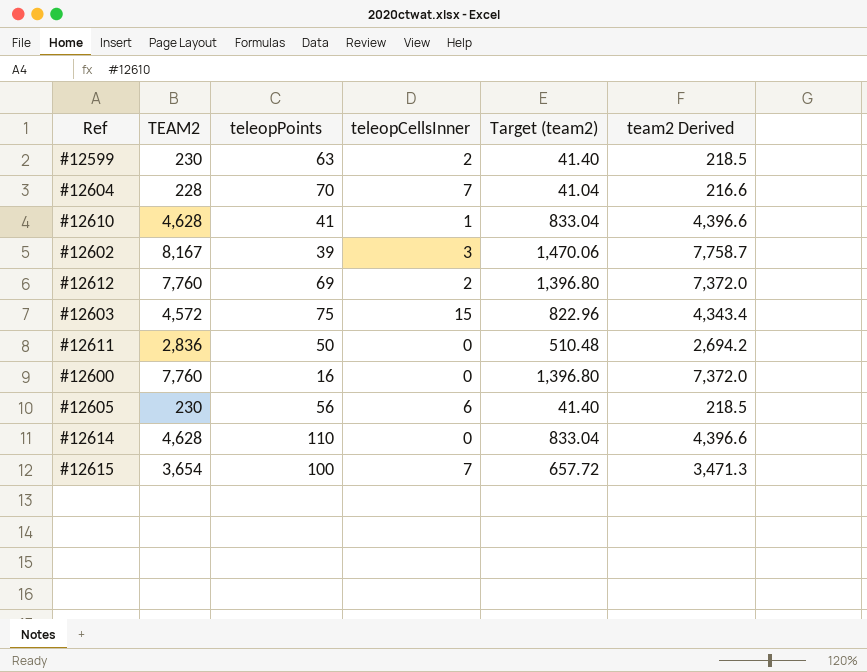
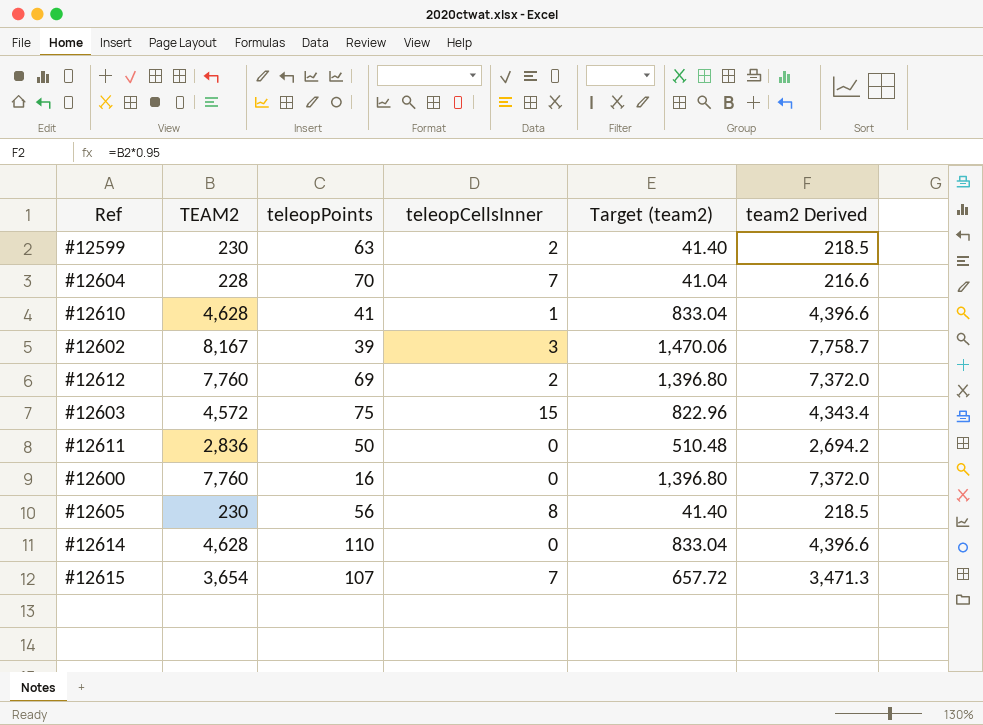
#12605 | teleopCellsInner: 6 -> 8
#12615 | teleopPoints: 100 -> 107

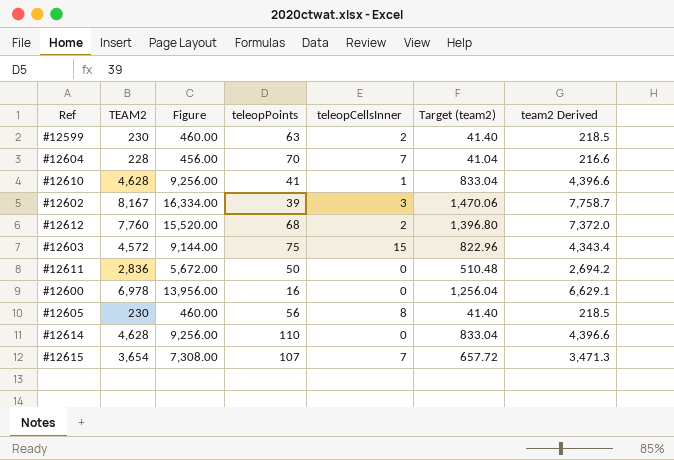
column Figure | formula: none -> [TEAM2] * 2
#12612 | teleopPoints: 69 -> 68
#12600 | TEAM2: 7,760 -> 6,978
#12600 | Target (team2): 1,396.80 -> 1,256.04
#12600 | team2 Derived: 7,372.0 -> 6,629.1

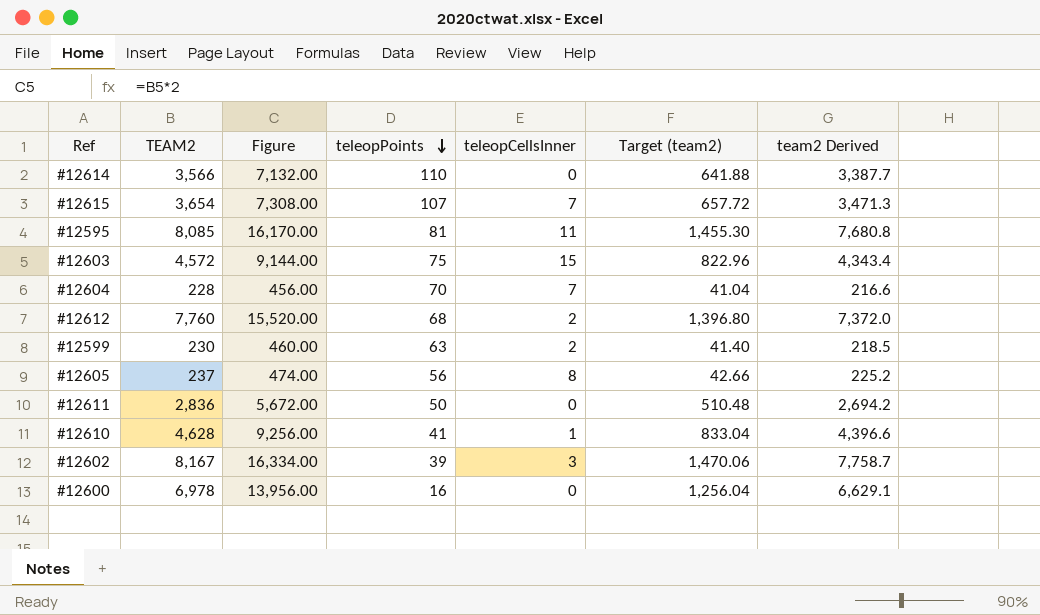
row order: none -> teleopPoints descending
#12614 | TEAM2: 4,628 -> 3,566
#12614 | Figure: 9,256.00 -> 7,132.00
#12614 | Target (team2): 833.04 -> 641.88
#12614 | team2 Derived: 4,396.6 -> 3,387.7
row #12595: none -> 8,085 | 16,170.00 | 81 | 11 | 1,455.30 | 7,680.8
#12605 | TEAM2: 230 -> 237
#12605 | Figure: 460.00 -> 474.00
#12605 | Target (team2): 41.40 -> 42.66
#12605 | team2 Derived: 218.5 -> 225.2

